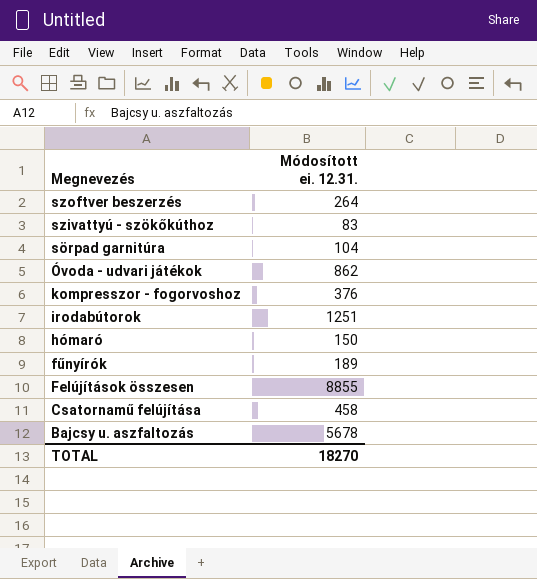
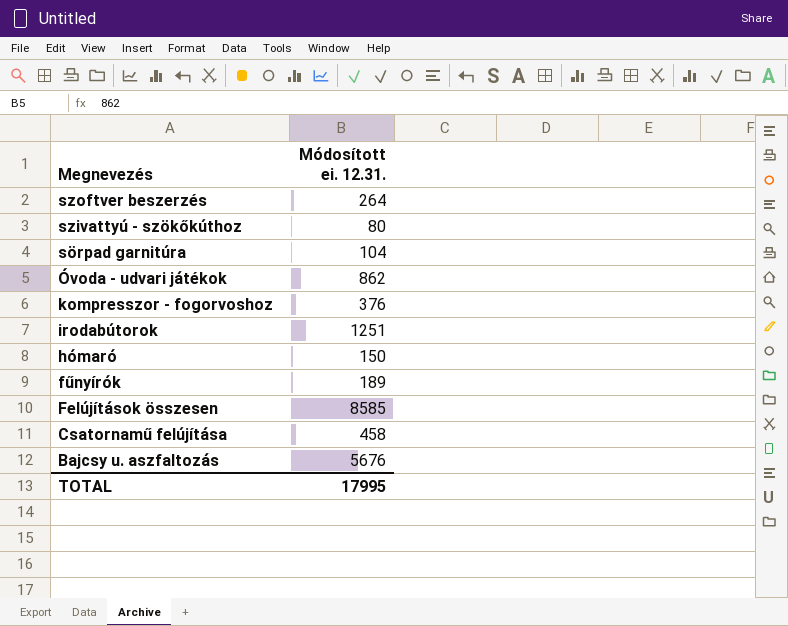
szivattyú - szökőkúthoz | Módosított ei. 12.31.: 83 -> 80
Felújítások összesen | Módosított ei. 12.31.: 8855 -> 8585
Bajcsy u. aszfaltozás | Módosított ei. 12.31.: 5678 -> 5676
TOTAL | Módosított ei. 12.31.: 18270 -> 17995

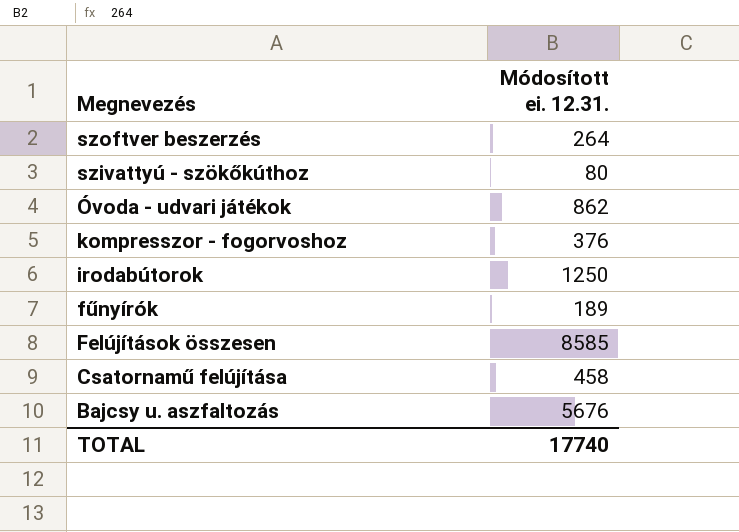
row sörpad garnitúra: 104 -> none
row hómaró: 150 -> none
irodabútorok | Módosított ei. 12.31.: 1251 -> 1250
TOTAL | Módosított ei. 12.31.: 17995 -> 17740

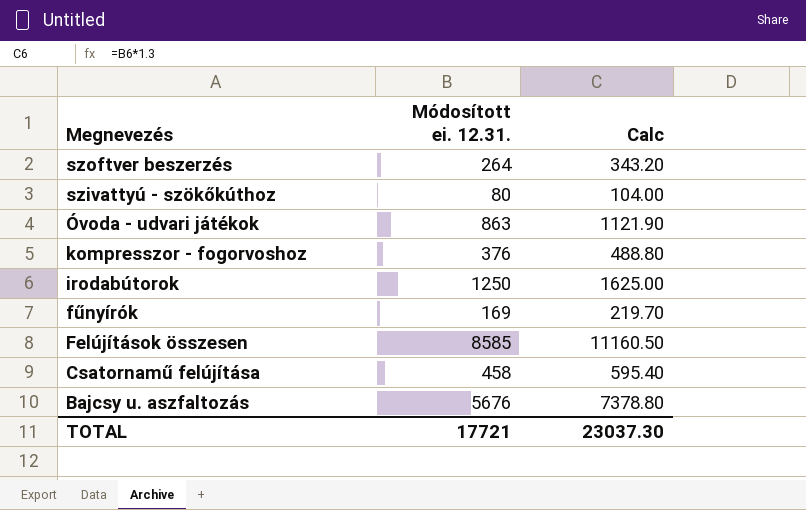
column Calc | formula: none -> [Módosított ei. 12.31.] * 1.3
Óvoda - udvari játékok | Módosított ei. 12.31.: 862 -> 863
fűnyírók | Módosított ei. 12.31.: 189 -> 169
TOTAL | Módosított ei. 12.31.: 17740 -> 17721

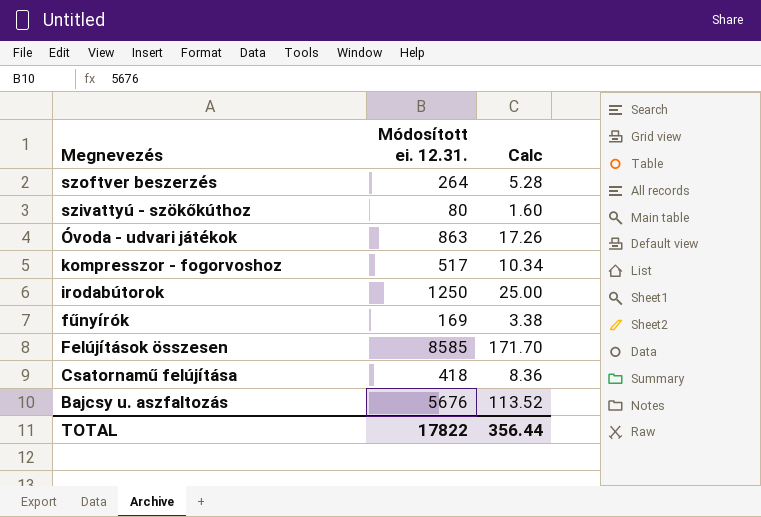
column Calc | formula: [Módosított ei. 12.31.] * 1.3 -> [Módosított ei. 12.31.] * 0.02
kompresszor - fogorvoshoz | Módosított ei. 12.31.: 376 -> 517
Csatornamű felújítása | Módosított ei. 12.31.: 458 -> 418
TOTAL | Módosított ei. 12.31.: 17721 -> 17822
TOTAL | Calc: 23037.30 -> 356.44

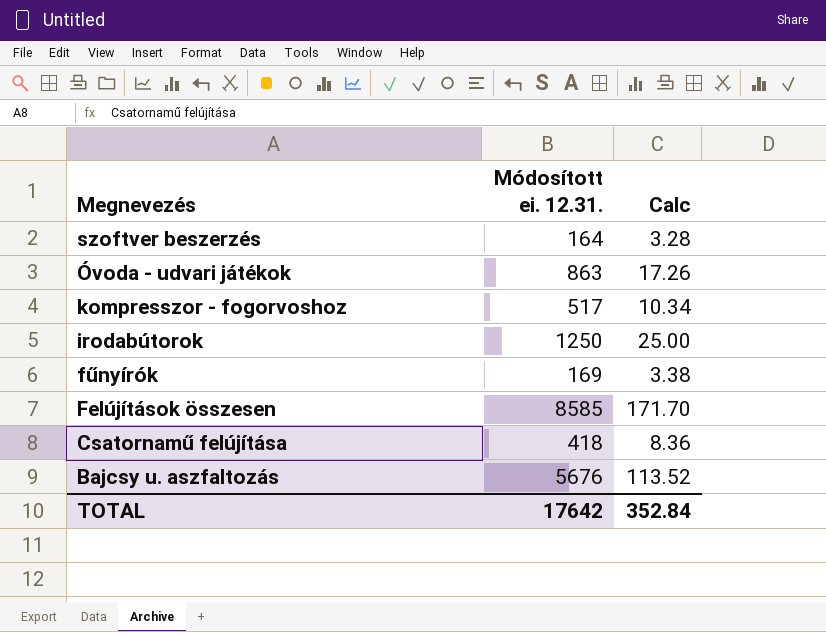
row szivattyú - szökőkúthoz: 80 | 1.60 -> none
szoftver beszerzés | Módosított ei. 12.31.: 264 -> 164
szoftver beszerzés | Calc: 5.28 -> 3.28
TOTAL | Módosított ei. 12.31.: 17822 -> 17642
TOTAL | Calc: 356.44 -> 352.84

